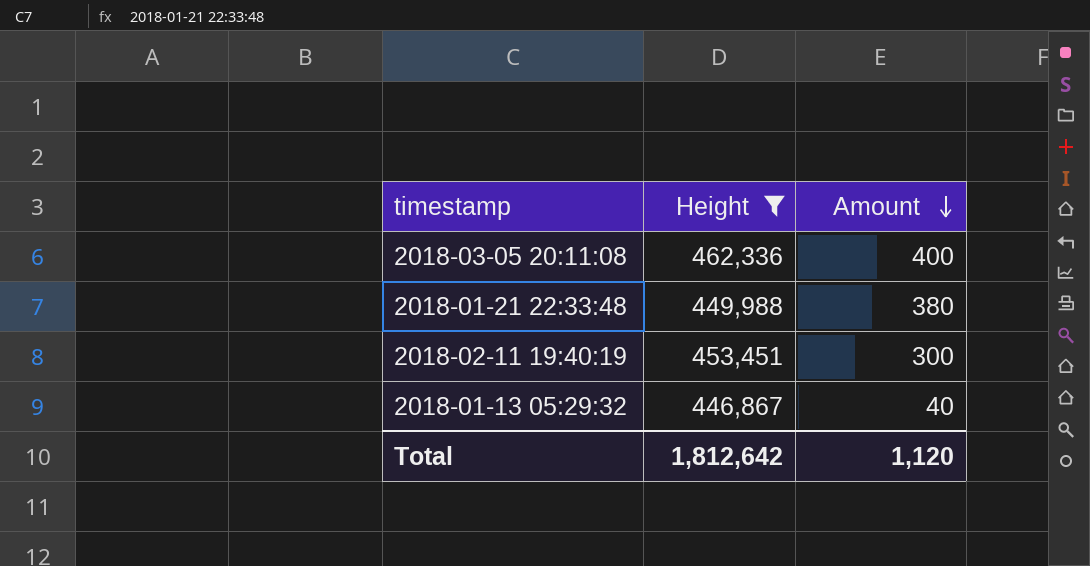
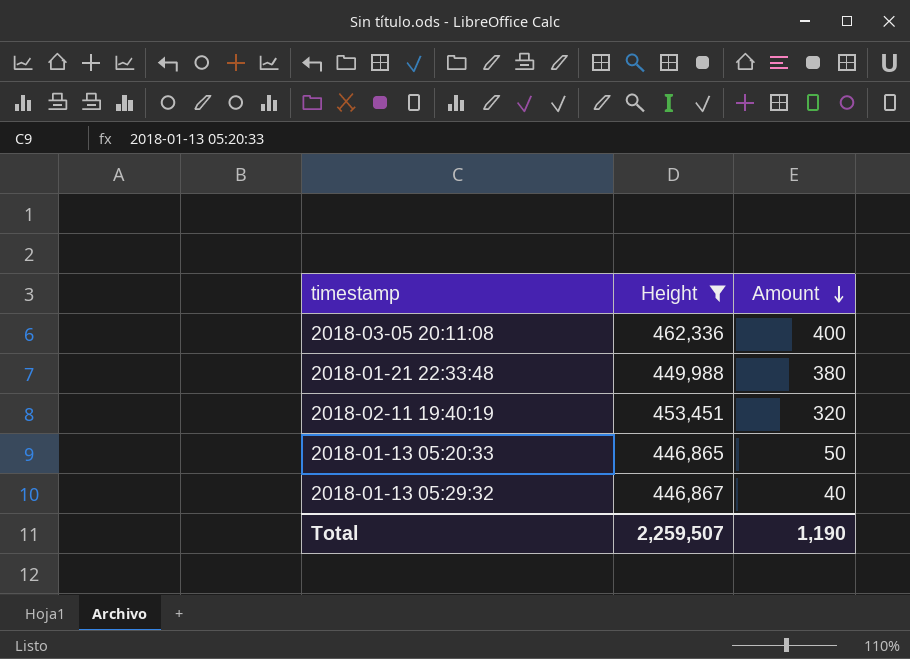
2018-02-11 19:40:19 | Amount: 300 -> 320
row 2018-01-13 05:20:33: none -> 446,865 | 50
Total | Height: 1,812,642 -> 2,259,507
Total | Amount: 1,120 -> 1,190

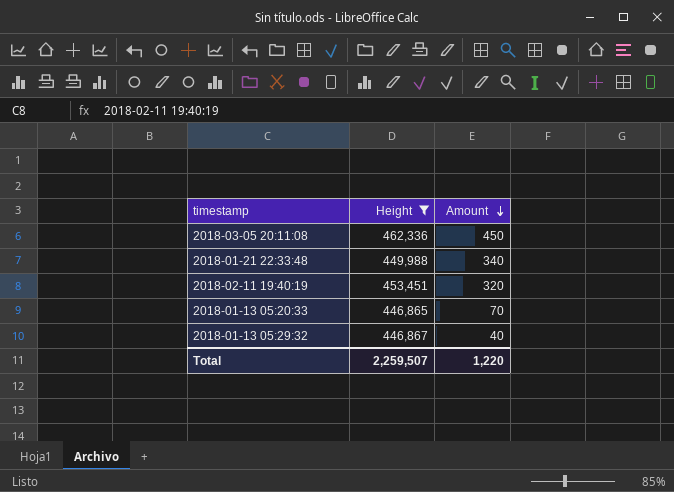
2018-03-05 20:11:08 | Amount: 400 -> 450
2018-01-21 22:33:48 | Amount: 380 -> 340
2018-01-13 05:20:33 | Amount: 50 -> 70
Total | Amount: 1,190 -> 1,220

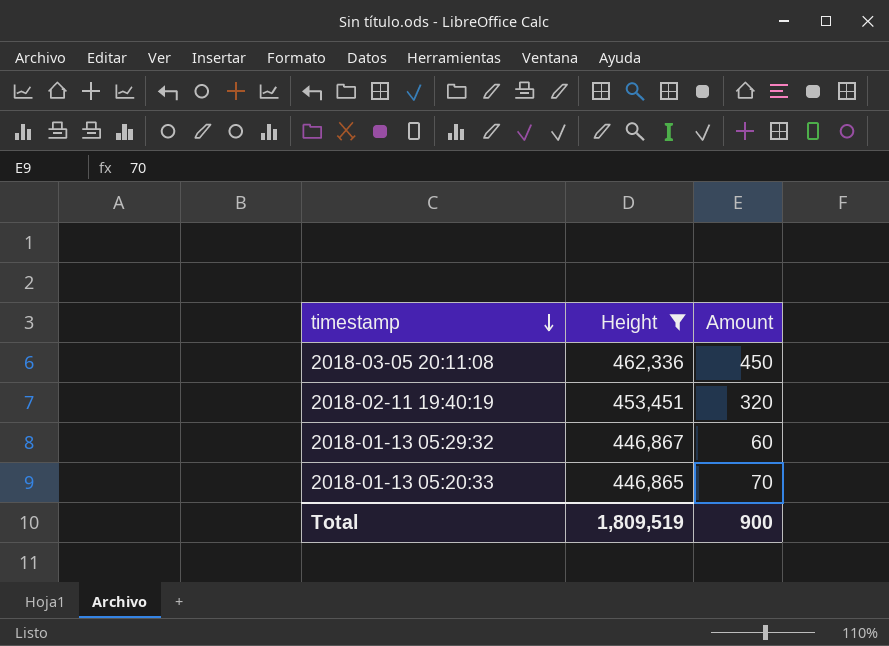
row order: Amount descending -> timestamp descending
row 2018-01-21 22:33:48: 449,988 | 340 -> none
2018-01-13 05:29:32 | Amount: 40 -> 60
Total | Height: 2,259,507 -> 1,809,519
Total | Amount: 1,220 -> 900

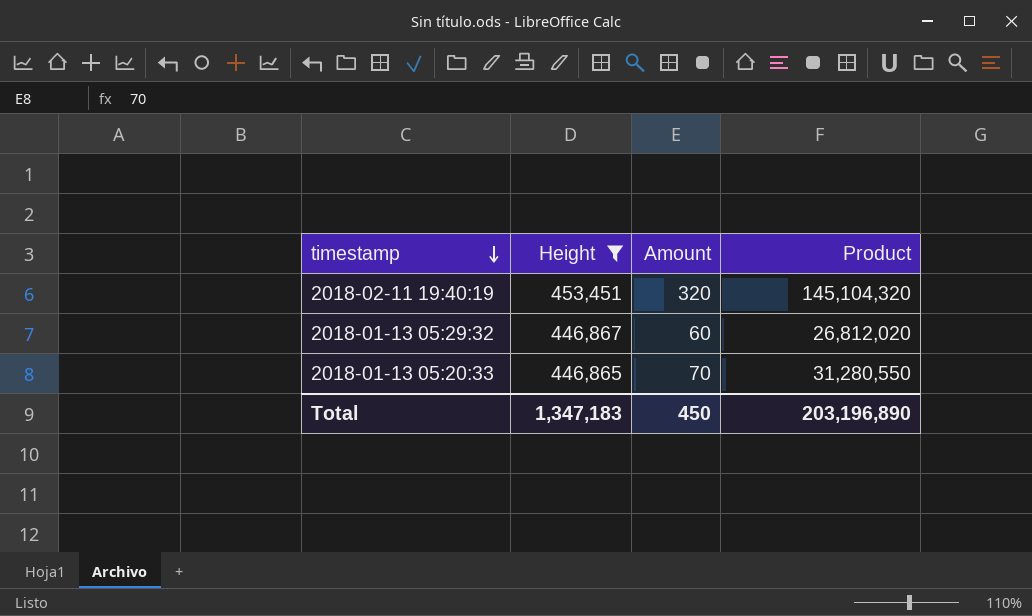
column Product | formula: none -> [Height] * [Amount]
row 2018-03-05 20:11:08: 462,336 | 450 -> none
Total | Height: 1,809,519 -> 1,347,183
Total | Amount: 900 -> 450

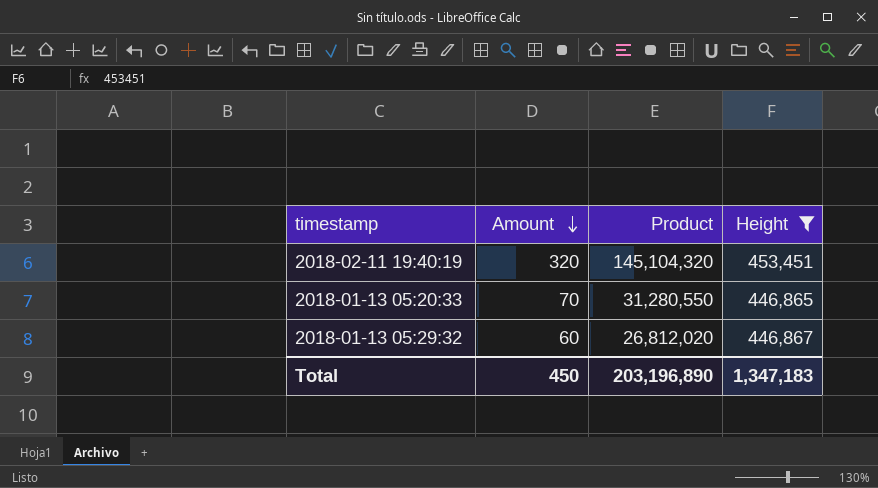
row order: timestamp descending -> Amount descending
column Height | position: 2 -> 4

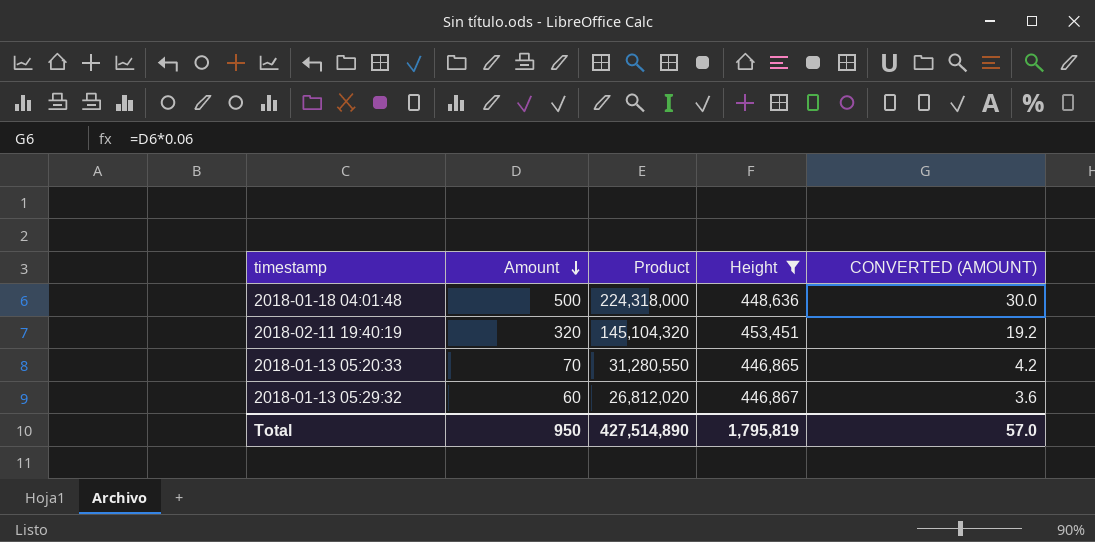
column CONVERTED (AMOUNT) | formula: none -> [Amount] * 0.06
row 2018-01-18 04:01:48: none -> 500 | 224,318,000 | 448,636 | 30.0
Total | Amount: 450 -> 950
Total | Product: 203,196,890 -> 427,514,890
Total | Height: 1,347,183 -> 1,795,819

